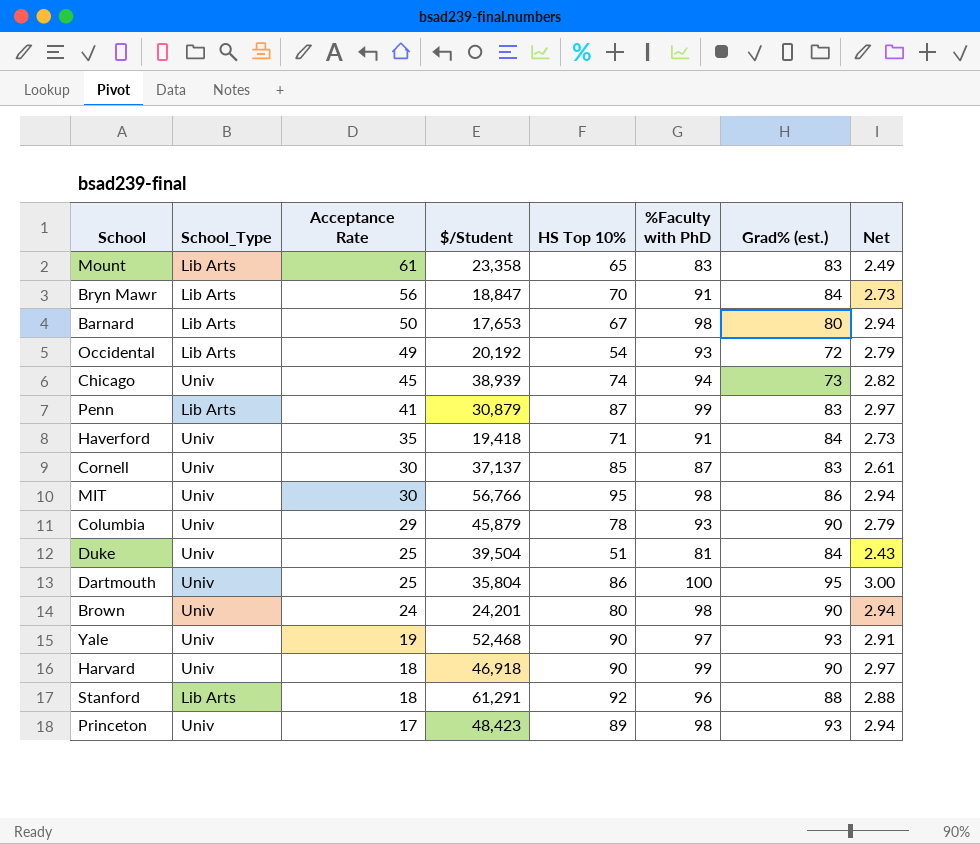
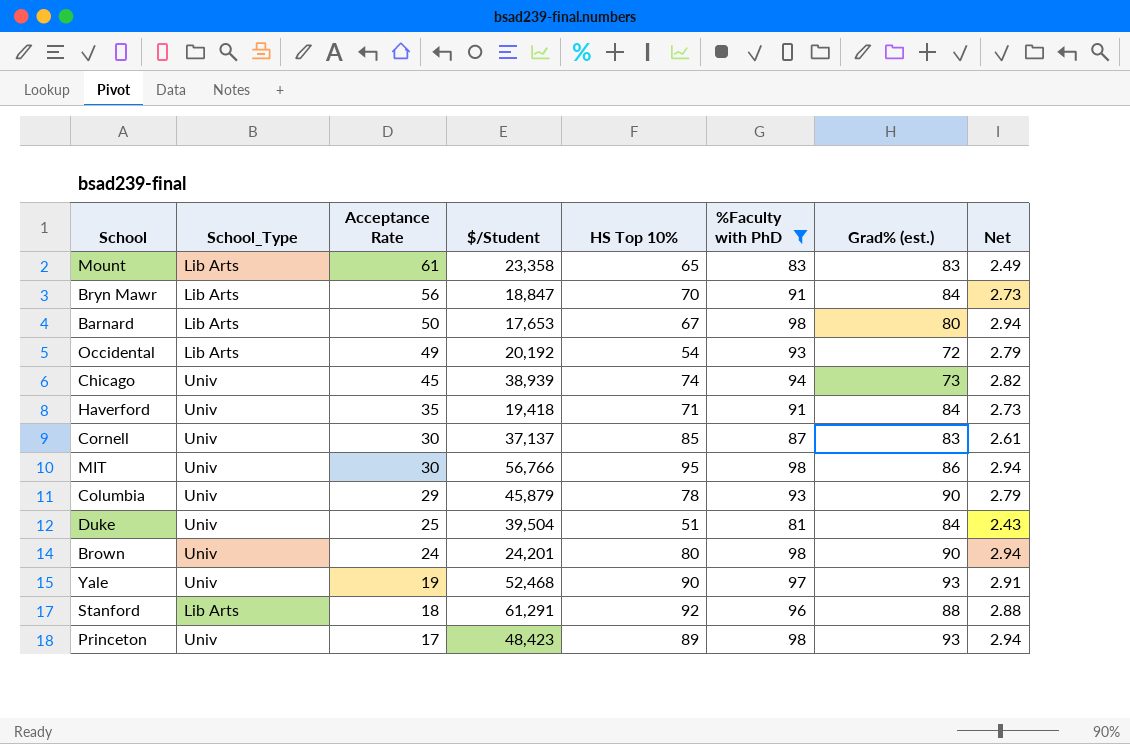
filter: none -> %Faculty with PhD <= 98

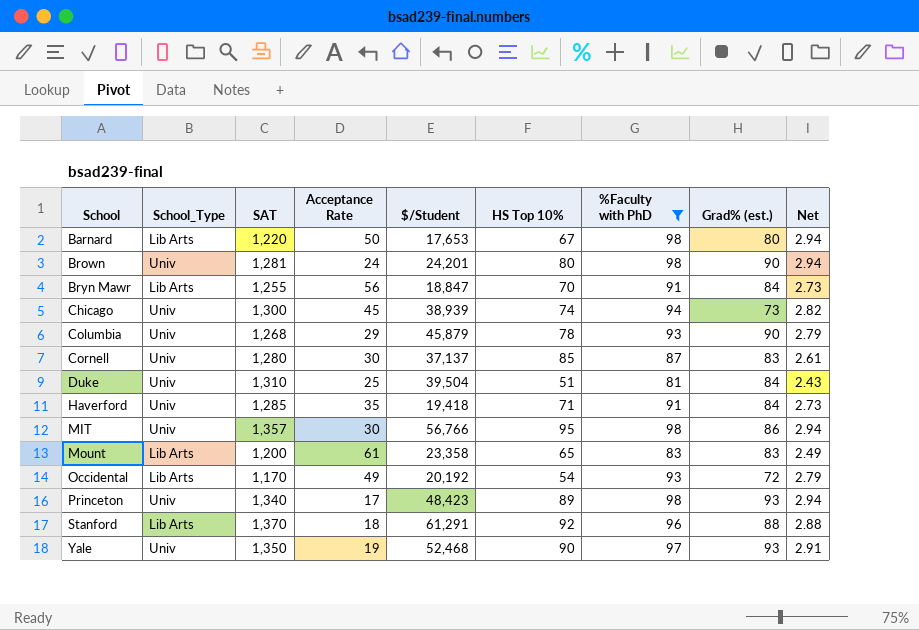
row order: Acceptance Rate descending -> School ascending
column SAT | position: none -> 3

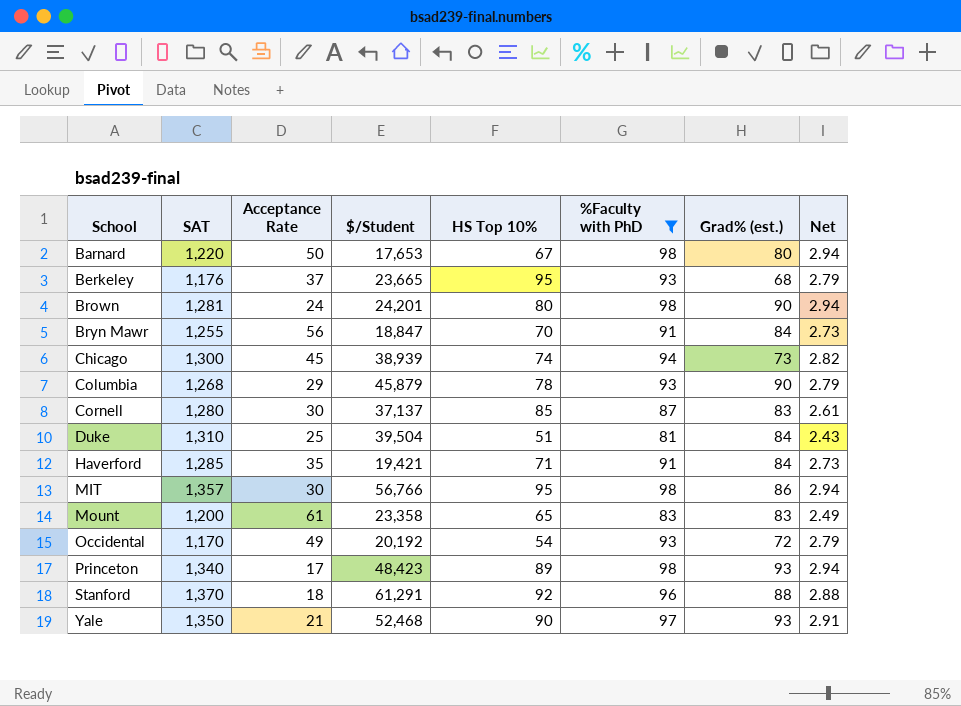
column School_Type | position: 2 -> none
row Berkeley: none -> 1,176 | 37 | 23,665 | 95 | 93 | 68 | 2.79
Haverford | $/Student: 19,418 -> 19,421
Yale | Acceptance Rate: 19 -> 21

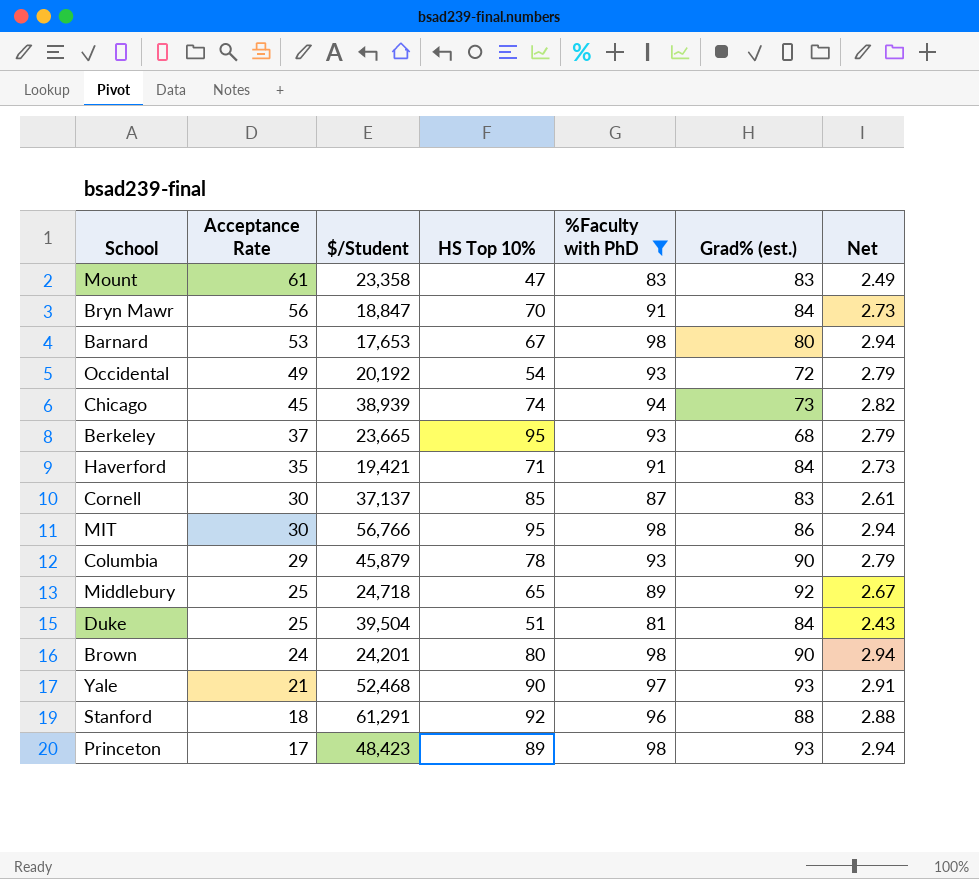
row order: School ascending -> Acceptance Rate descending
column SAT | position: 2 -> none
Mount | HS Top 10%: 65 -> 47
Barnard | Acceptance Rate: 50 -> 53
row Middlebury: none -> 25 | 24,718 | 65 | 89 | 92 | 2.67

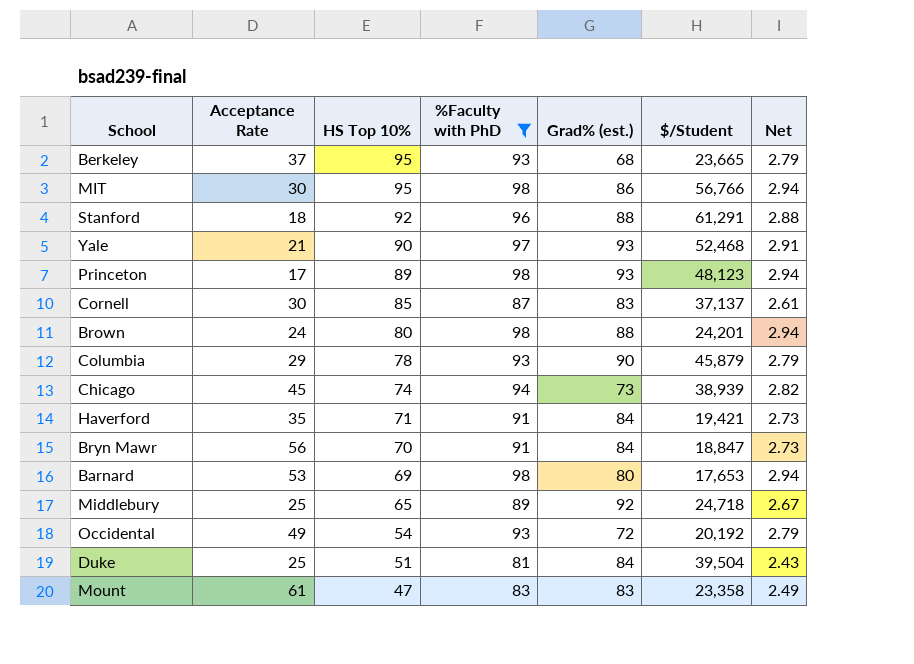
row order: Acceptance Rate descending -> HS Top 10% descending
column $/Student | position: 3 -> 6
Princeton | $/Student: 48,423 -> 48,123
Brown | Grad% (est.): 90 -> 88
Barnard | HS Top 10%: 67 -> 69

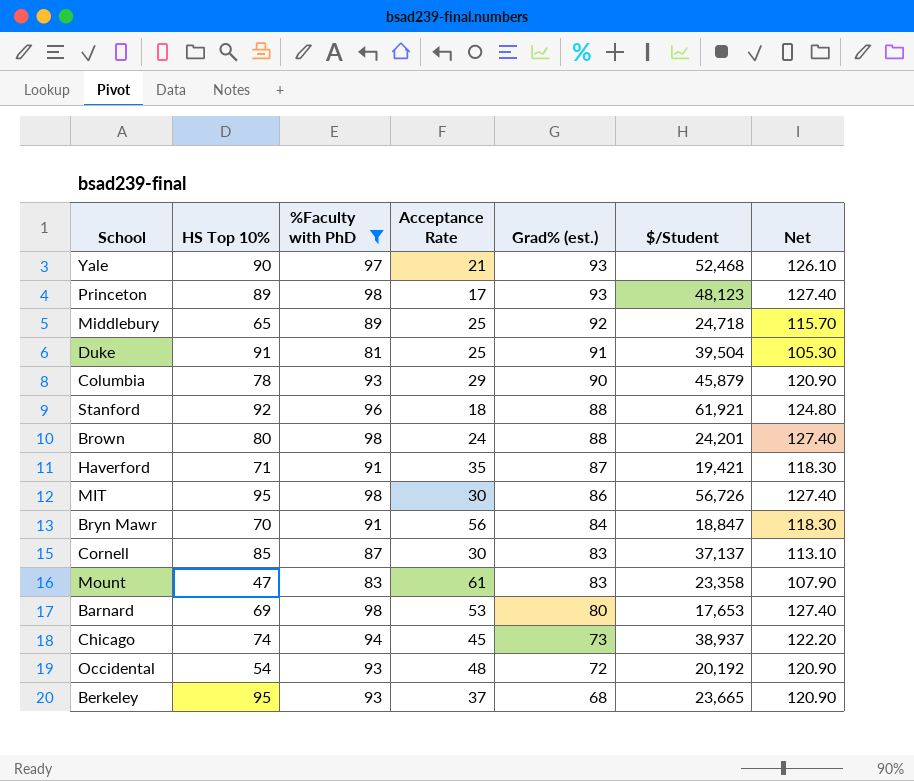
row order: HS Top 10% descending -> Grad% (est.) descending
column Acceptance Rate | position: 2 -> 4
column Net | formula: [%Faculty with PhD] * 0.03 -> [%Faculty with PhD] * 1.3
Duke | HS Top 10%: 51 -> 91
Duke | Grad% (est.): 84 -> 91
Stanford | $/Student: 61,291 -> 61,921
Haverford | Grad% (est.): 84 -> 87
MIT | $/Student: 56,766 -> 56,726
Chicago | $/Student: 38,939 -> 38,937
Occidental | Acceptance Rate: 49 -> 48

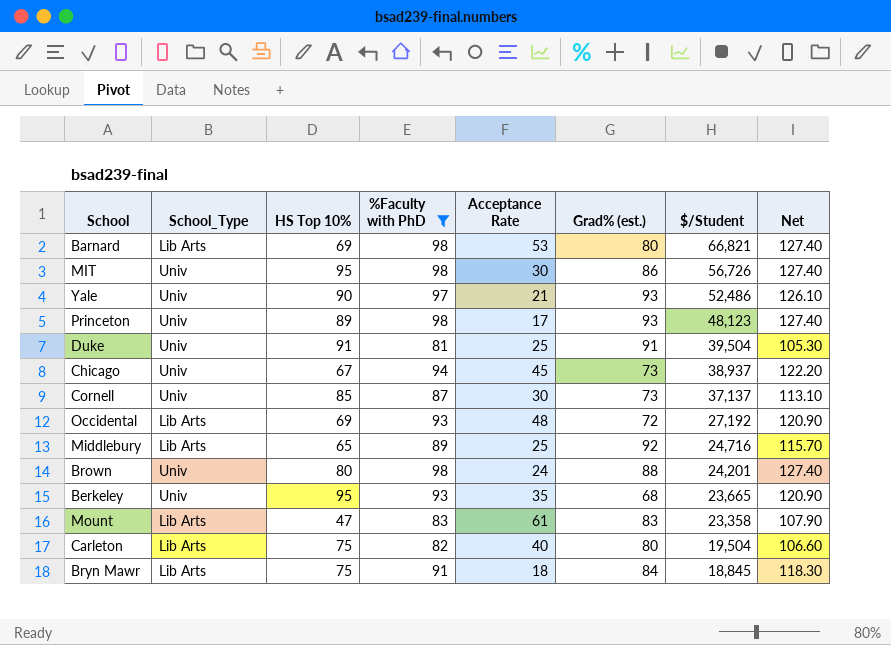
row order: Grad% (est.) descending -> $/Student descending
column School_Type | position: none -> 2
row Columbia: 78 | 93 | 29 | 90 | 45,879 | 120.90 -> none
row Stanford: 92 | 96 | 18 | 88 | 61,921 | 124.80 -> none
row Haverford: 71 | 91 | 35 | 87 | 19,421 | 118.30 -> none
Barnard | $/Student: 17,653 -> 66,821
Yale | $/Student: 52,468 -> 52,486
Chicago | HS Top 10%: 74 -> 67
Cornell | Grad% (est.): 83 -> 73
Occidental | HS Top 10%: 54 -> 69
Occidental | $/Student: 20,192 -> 27,192
Middlebury | $/Student: 24,718 -> 24,716
Berkeley | Acceptance Rate: 37 -> 35
row Carleton: none -> Lib Arts | 75 | 82 | 40 | 80 | 19,504 | 106.60
Bryn Mawr | HS Top 10%: 70 -> 75
Bryn Mawr | Acceptance Rate: 56 -> 18
Bryn Mawr | $/Student: 18,847 -> 18,845

